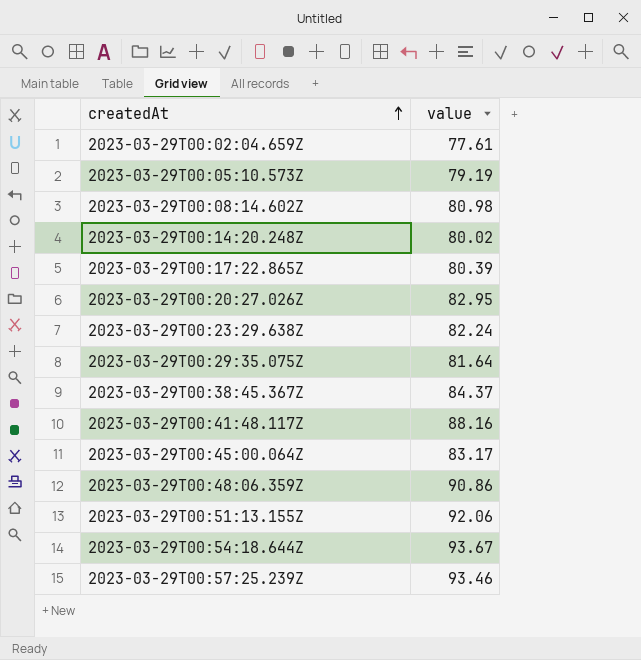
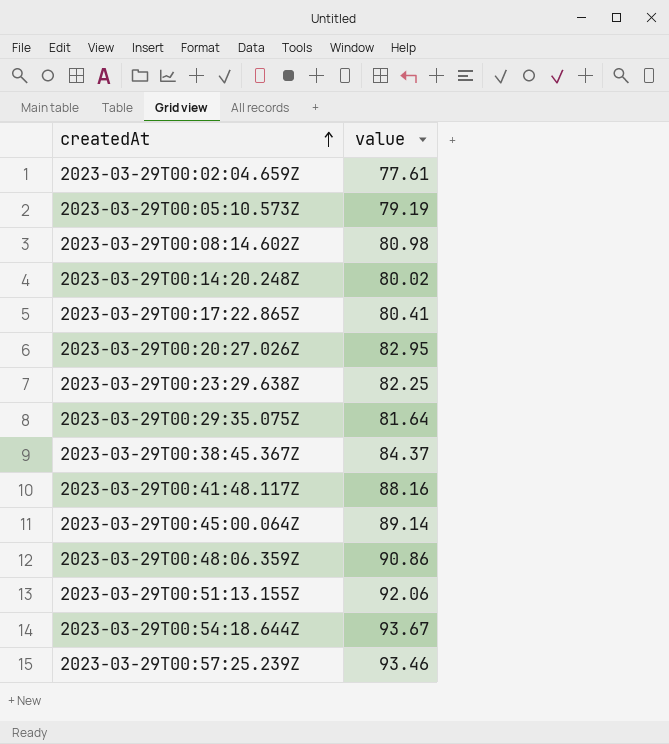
2023-03-29T00:17:22.865Z | value: 80.39 -> 80.41
2023-03-29T00:23:29.638Z | value: 82.24 -> 82.25
2023-03-29T00:45:00.064Z | value: 83.17 -> 89.14

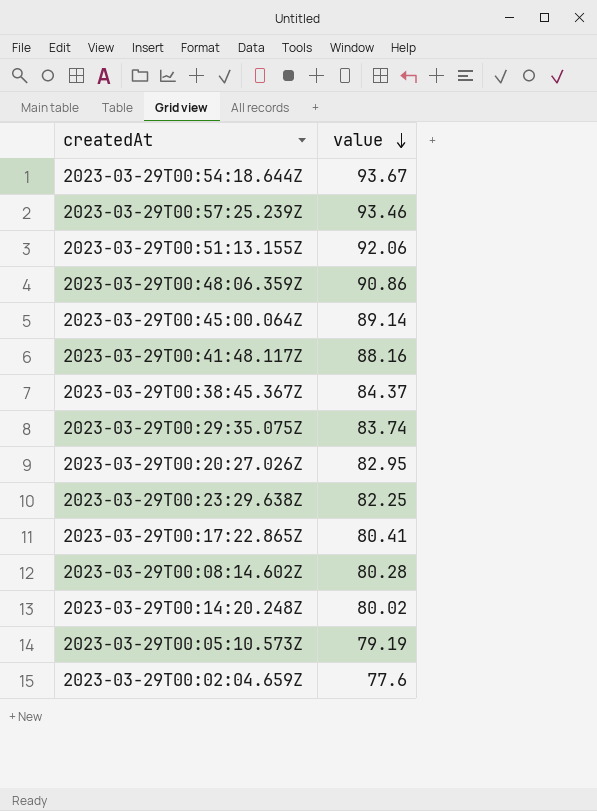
row order: createdAt ascending -> value descending
2023-03-29T00:29:35.075Z | value: 81.64 -> 83.74
2023-03-29T00:08:14.602Z | value: 80.98 -> 80.28
2023-03-29T00:02:04.659Z | value: 77.61 -> 77.6

